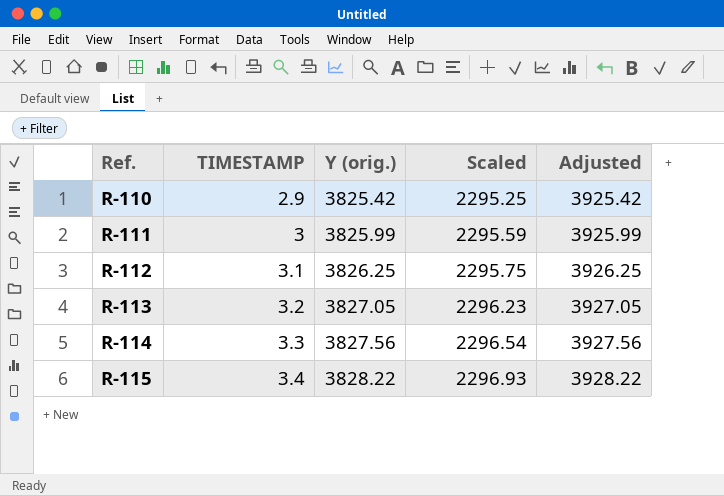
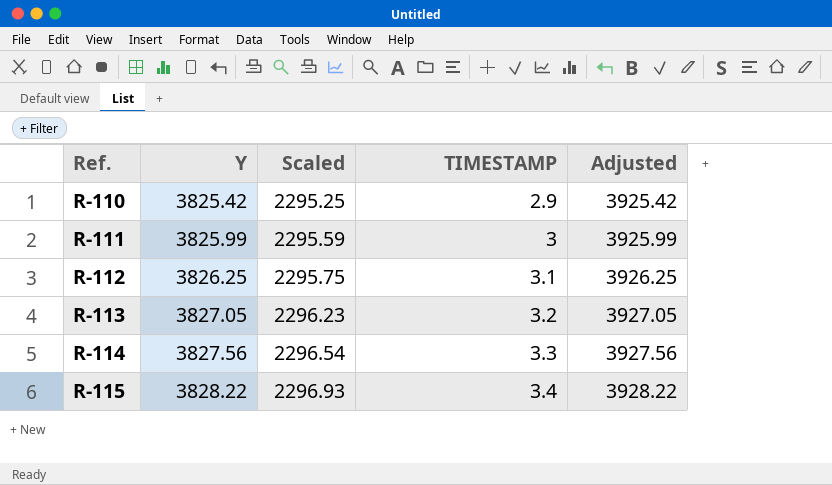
column name: Y (orig.) -> Y
column TIMESTAMP | position: 2 -> 4

